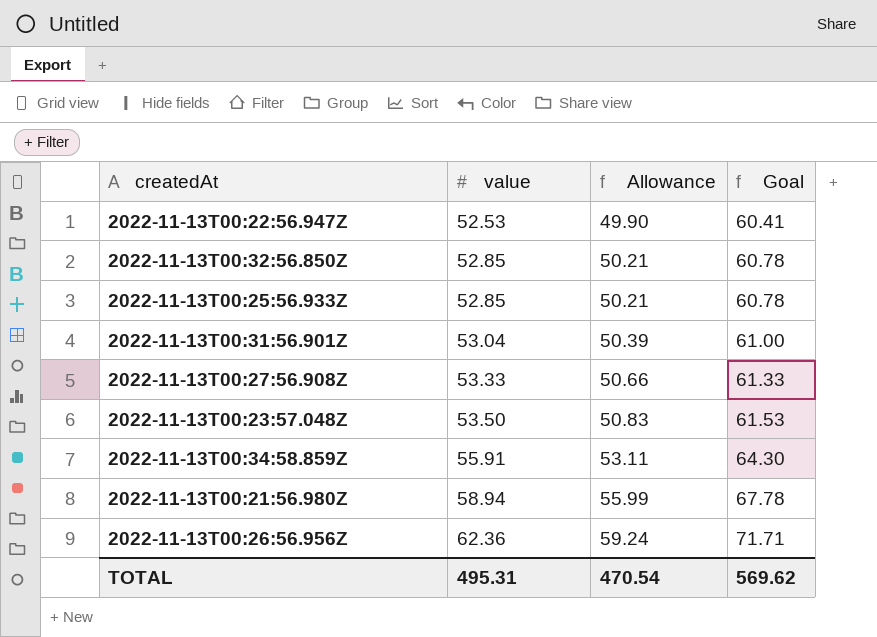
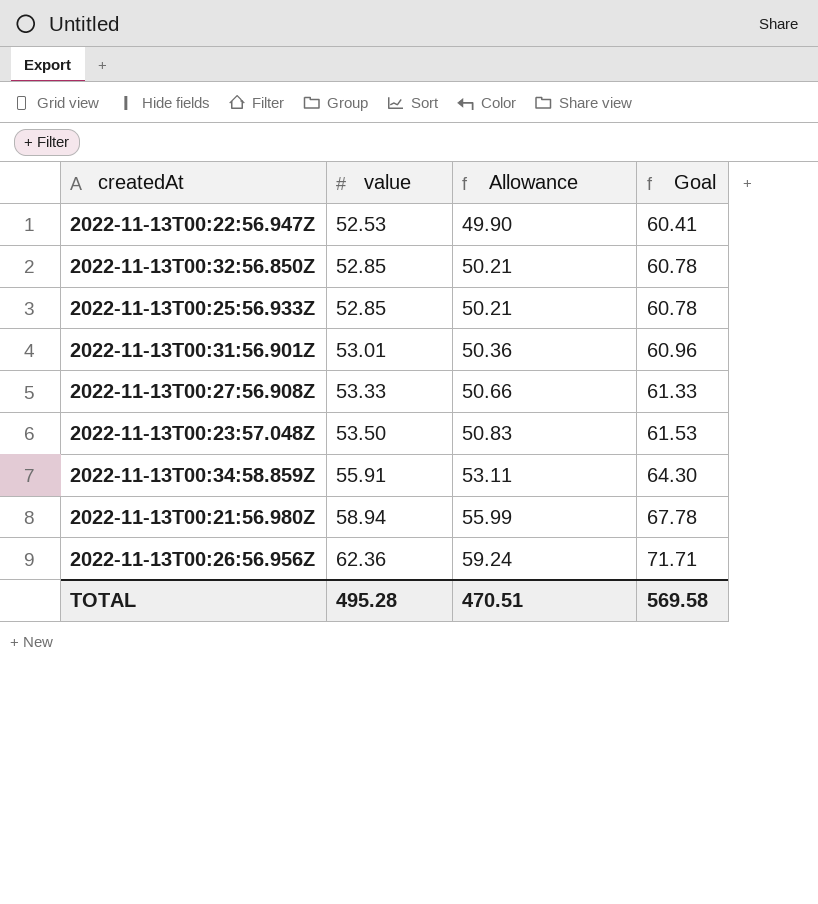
2022-11-13T00:31:56.901Z | value: 53.04 -> 53.01
2022-11-13T00:31:56.901Z | Allowance: 50.39 -> 50.36
2022-11-13T00:31:56.901Z | Goal: 61.00 -> 60.96
TOTAL | value: 495.31 -> 495.28
TOTAL | Allowance: 470.54 -> 470.51
TOTAL | Goal: 569.62 -> 569.58

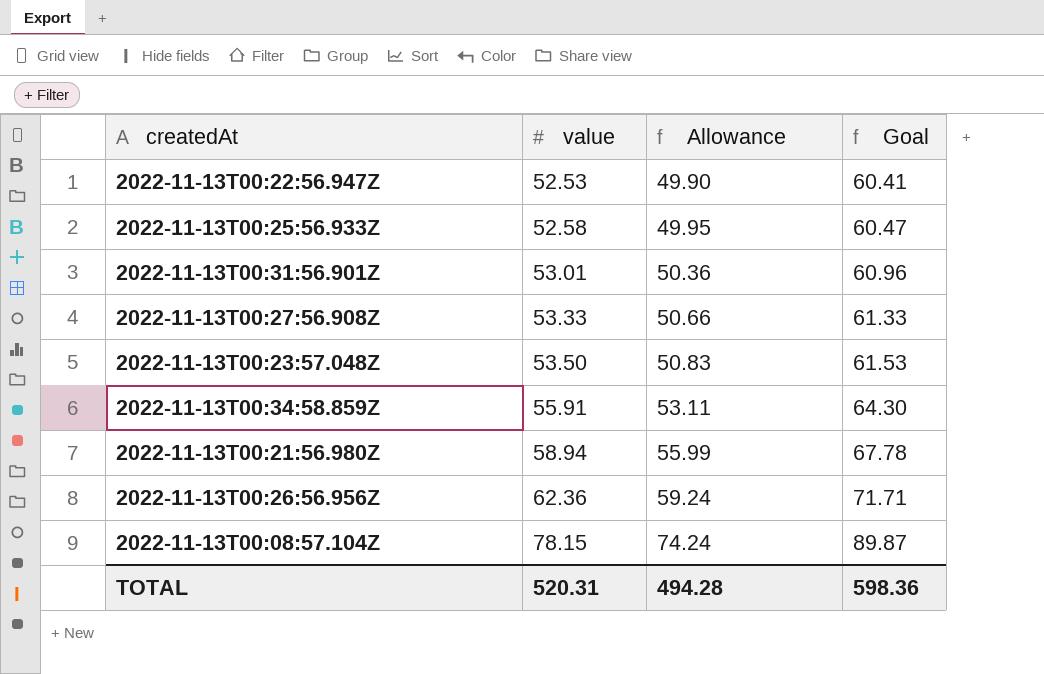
row 2022-11-13T00:32:56.850Z: 52.85 | 50.21 | 60.78 -> none
2022-11-13T00:25:56.933Z | value: 52.85 -> 52.58
2022-11-13T00:25:56.933Z | Allowance: 50.21 -> 49.95
2022-11-13T00:25:56.933Z | Goal: 60.78 -> 60.47
row 2022-11-13T00:08:57.104Z: none -> 78.15 | 74.24 | 89.87
TOTAL | value: 495.28 -> 520.31
TOTAL | Allowance: 470.51 -> 494.28
TOTAL | Goal: 569.58 -> 598.36

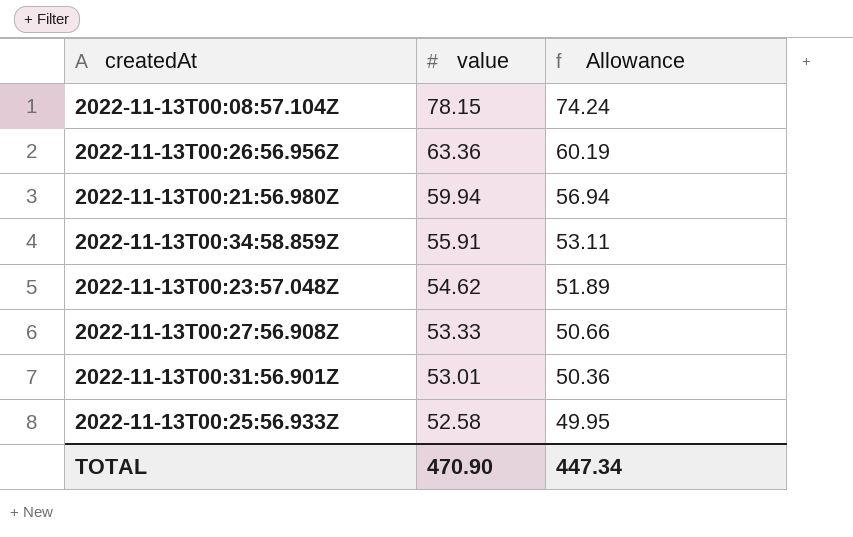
row order: value ascending -> value descending
column Goal | formula: [value] * 1.15 -> none
row 2022-11-13T00:22:56.947Z: 52.53 | 49.90 | 60.41 -> none
2022-11-13T00:26:56.956Z | value: 62.36 -> 63.36
2022-11-13T00:26:56.956Z | Allowance: 59.24 -> 60.19
2022-11-13T00:21:56.980Z | value: 58.94 -> 59.94
2022-11-13T00:21:56.980Z | Allowance: 55.99 -> 56.94
2022-11-13T00:23:57.048Z | value: 53.50 -> 54.62
2022-11-13T00:23:57.048Z | Allowance: 50.83 -> 51.89
TOTAL | value: 520.31 -> 470.90
TOTAL | Allowance: 494.28 -> 447.34

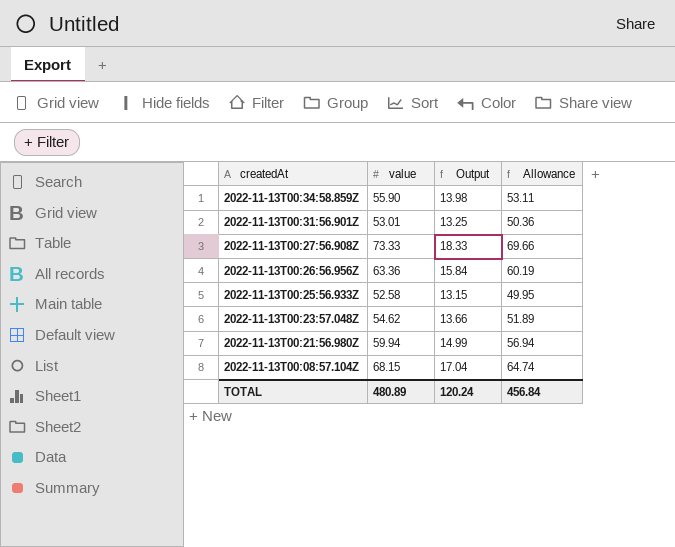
row order: value descending -> createdAt descending
column Output | formula: none -> [value] * 0.25
2022-11-13T00:34:58.859Z | value: 55.91 -> 55.90
2022-11-13T00:27:56.908Z | value: 53.33 -> 73.33
2022-11-13T00:27:56.908Z | Allowance: 50.66 -> 69.66
2022-11-13T00:08:57.104Z | value: 78.15 -> 68.15
2022-11-13T00:08:57.104Z | Allowance: 74.24 -> 64.74
TOTAL | value: 470.90 -> 480.89
TOTAL | Allowance: 447.34 -> 456.84

